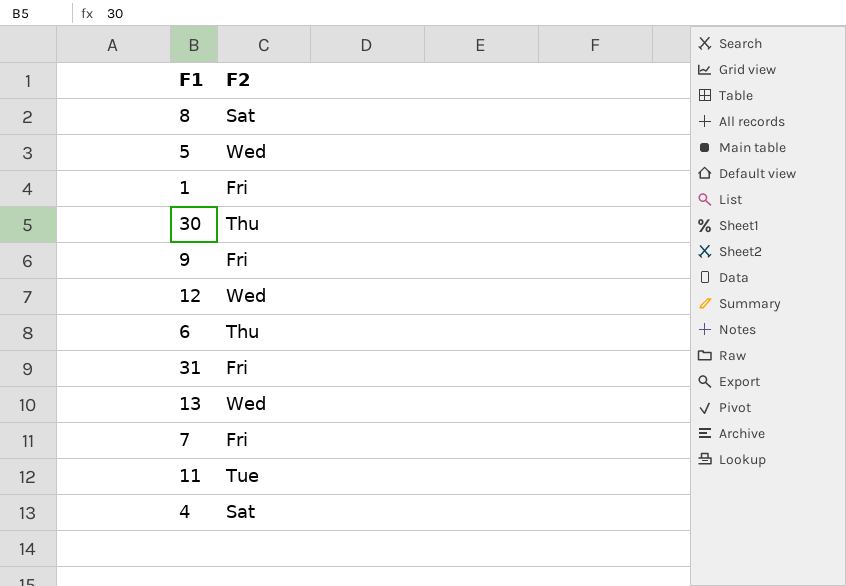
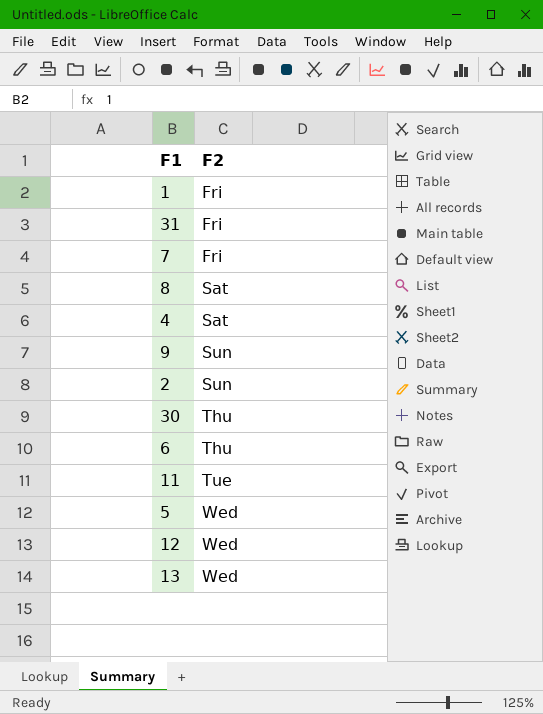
row order: none -> F2 ascending
9 | F2: Fri -> Sun
row 2: none -> Sun

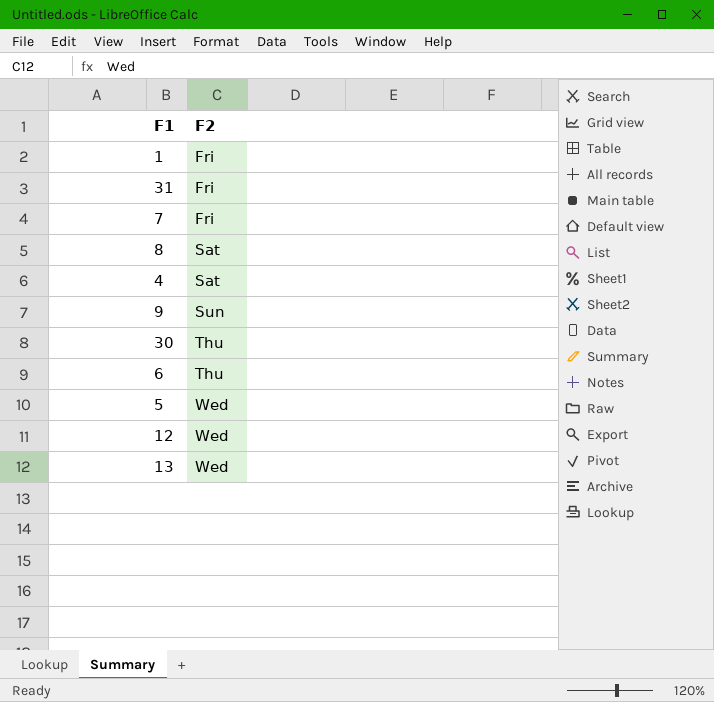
row 2: Sun -> none
row 11: Tue -> none

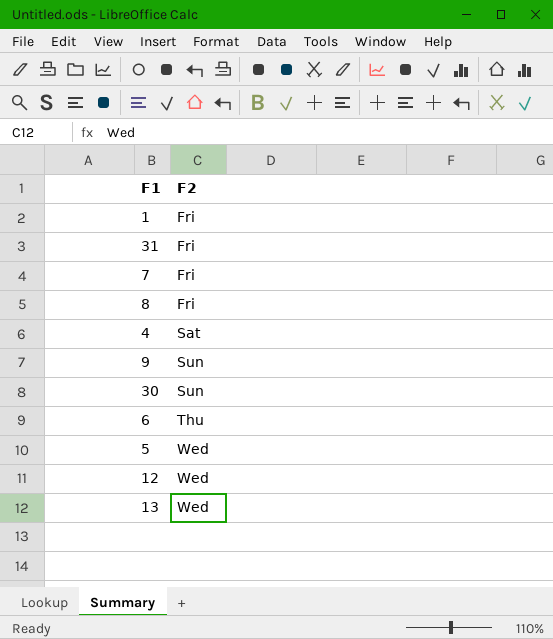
8 | F2: Sat -> Fri
30 | F2: Thu -> Sun

